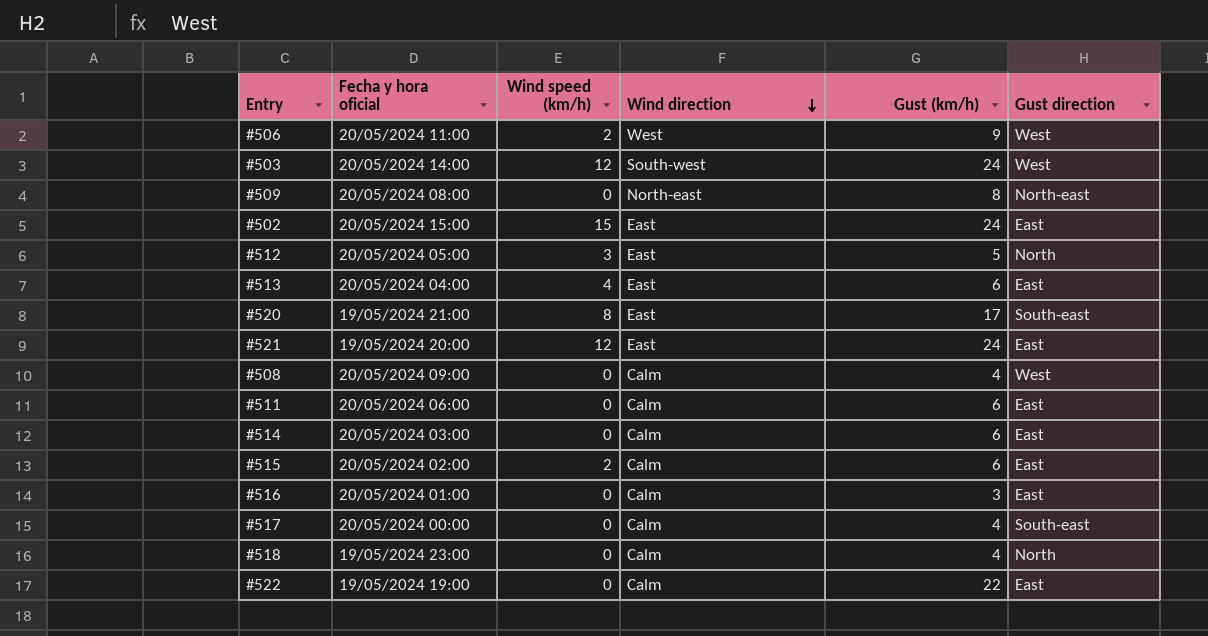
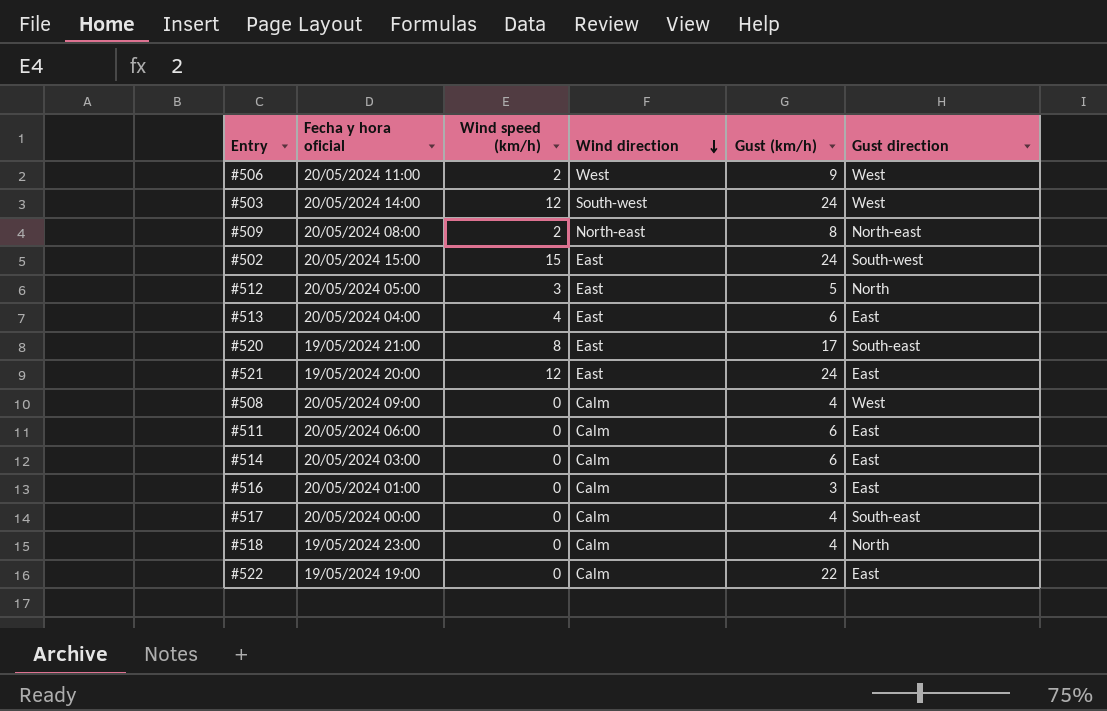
row #515: 20/05/2024 02:00 | 2 | Calm | 6 | East -> none
#509 | Wind speed (km/h): 0 -> 2
#502 | Gust direction: East -> South-west

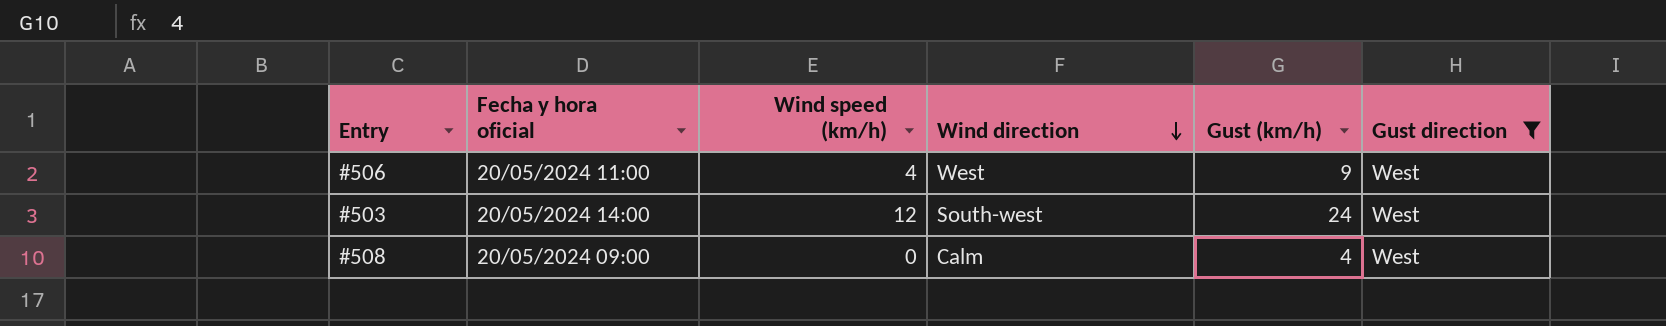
filter: none -> Gust direction = West
#506 | Wind speed (km/h): 2 -> 4

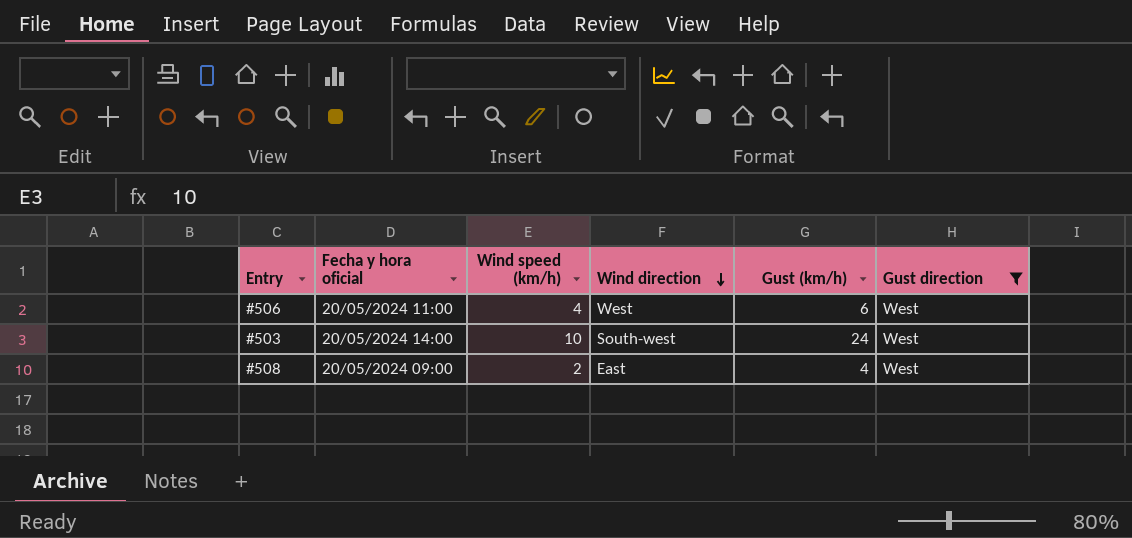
#506 | Gust (km/h): 9 -> 6
#503 | Wind speed (km/h): 12 -> 10
#508 | Wind speed (km/h): 0 -> 2
#508 | Wind direction: Calm -> East

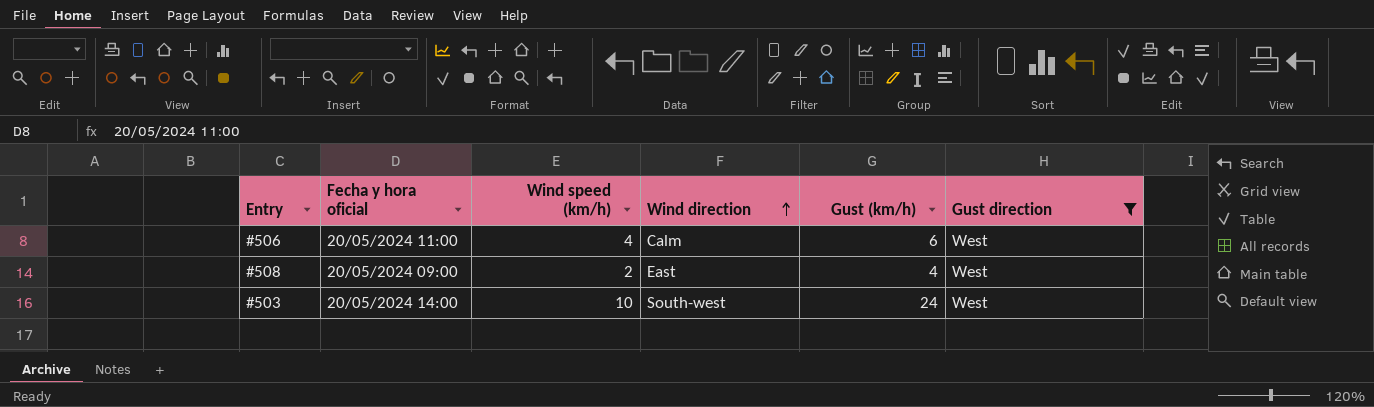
row order: Wind direction descending -> Wind direction ascending
#506 | Wind direction: West -> Calm

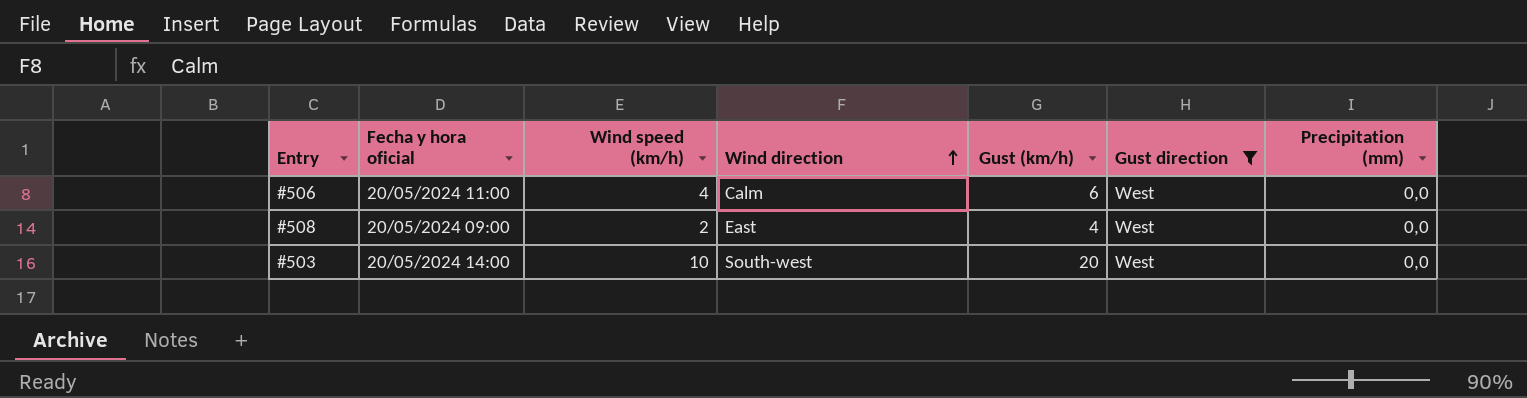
column Precipitation (mm) | position: none -> 7
#503 | Gust (km/h): 24 -> 20

